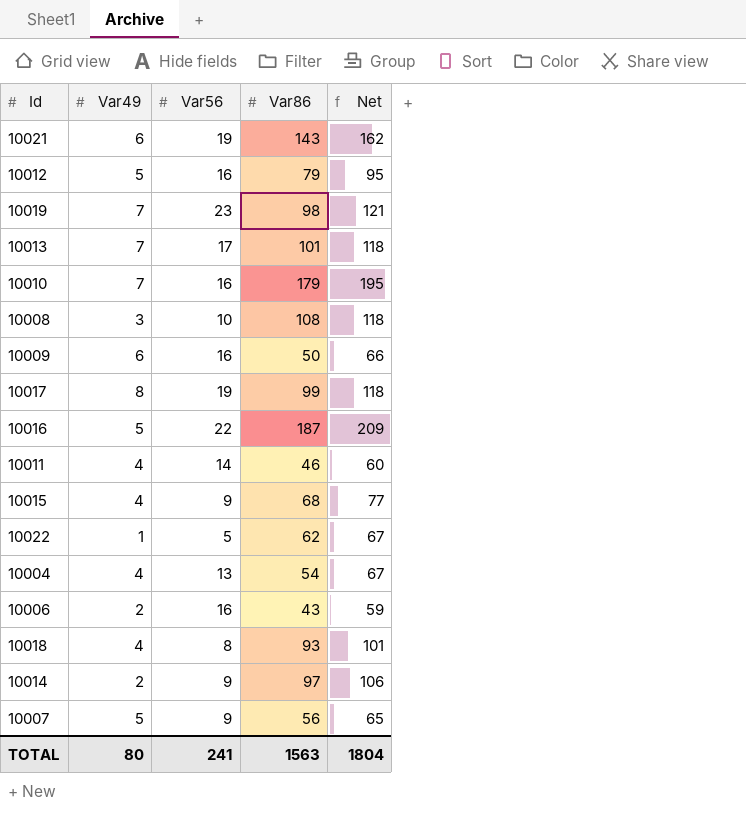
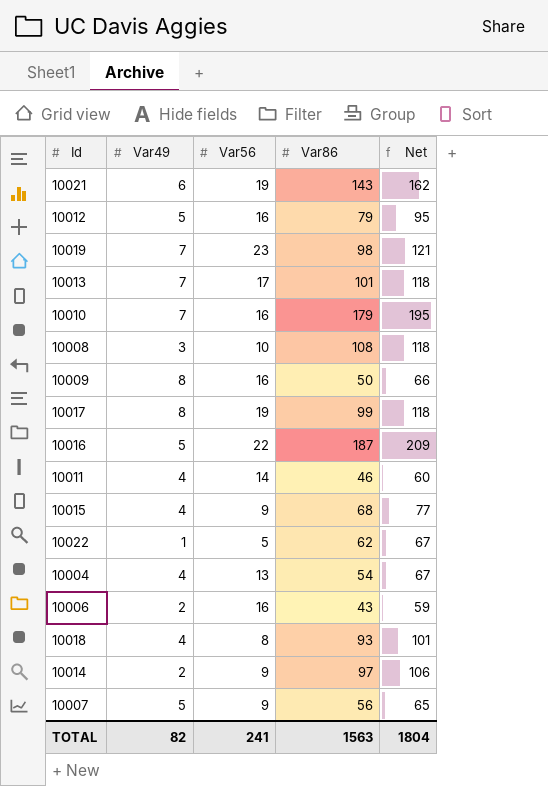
10009 | Var49: 6 -> 8
TOTAL | Var49: 80 -> 82

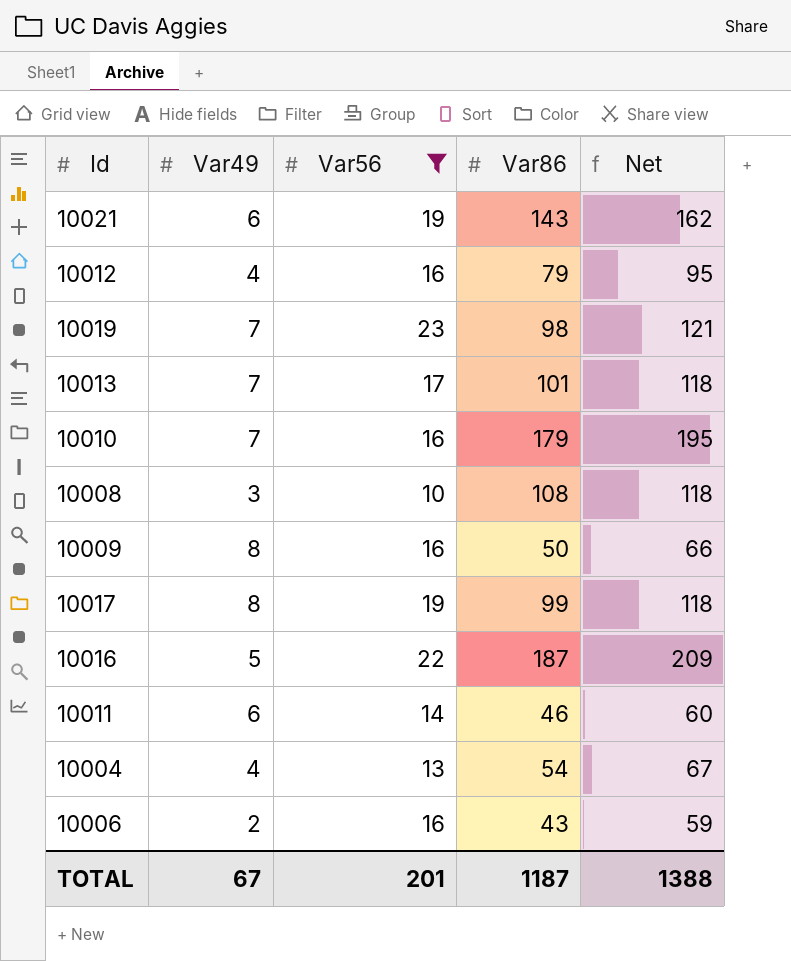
filter: none -> Var56 >= 10
10012 | Var49: 5 -> 4
10011 | Var49: 4 -> 6
TOTAL | Var49: 82 -> 67
TOTAL | Var56: 241 -> 201
TOTAL | Var86: 1563 -> 1187
TOTAL | Net: 1804 -> 1388

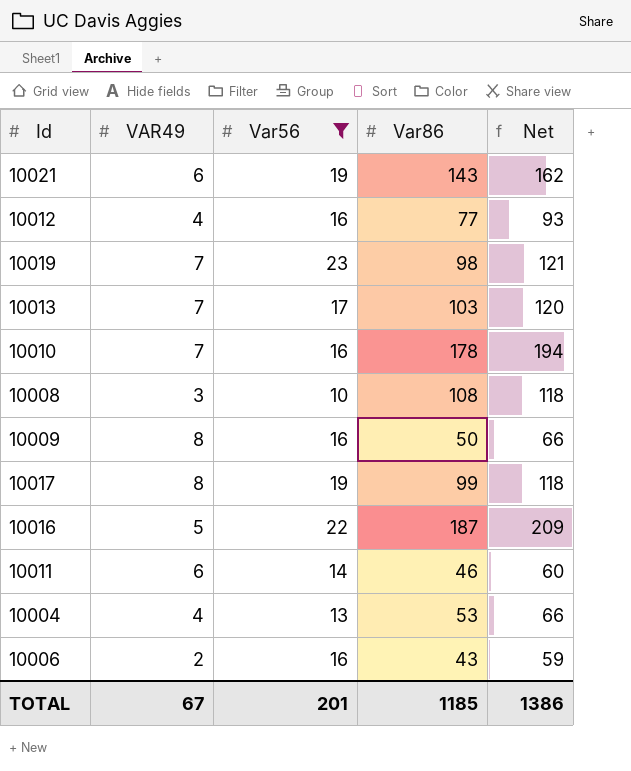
column name: Var49 -> VAR49
10012 | Var86: 79 -> 77
10012 | Net: 95 -> 93
10013 | Var86: 101 -> 103
10013 | Net: 118 -> 120
10010 | Var86: 179 -> 178
10010 | Net: 195 -> 194
10004 | Var86: 54 -> 53
10004 | Net: 67 -> 66
TOTAL | Var86: 1187 -> 1185
TOTAL | Net: 1388 -> 1386

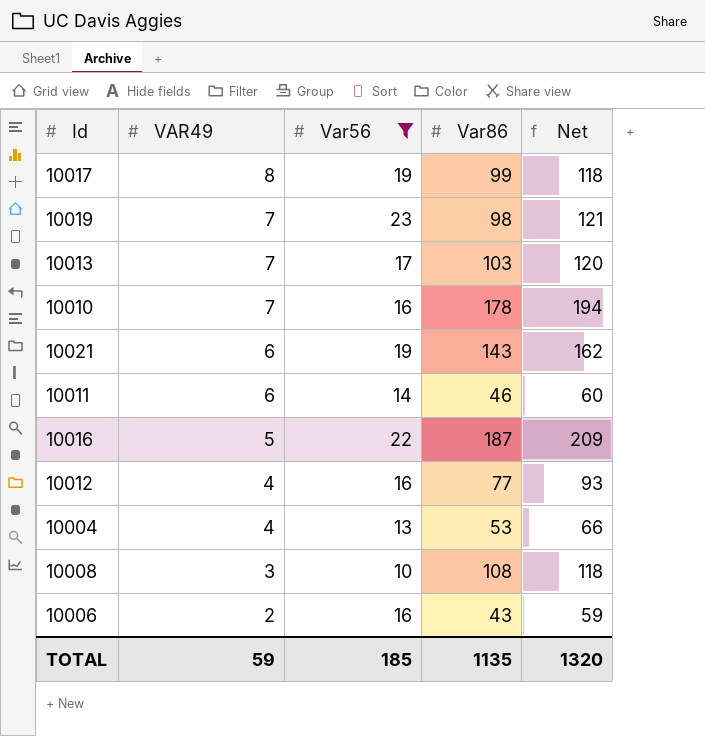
row order: none -> VAR49 descending
row 10009: 8 | 16 | 50 | 66 -> none
TOTAL | VAR49: 67 -> 59
TOTAL | Var56: 201 -> 185
TOTAL | Var86: 1185 -> 1135
TOTAL | Net: 1386 -> 1320

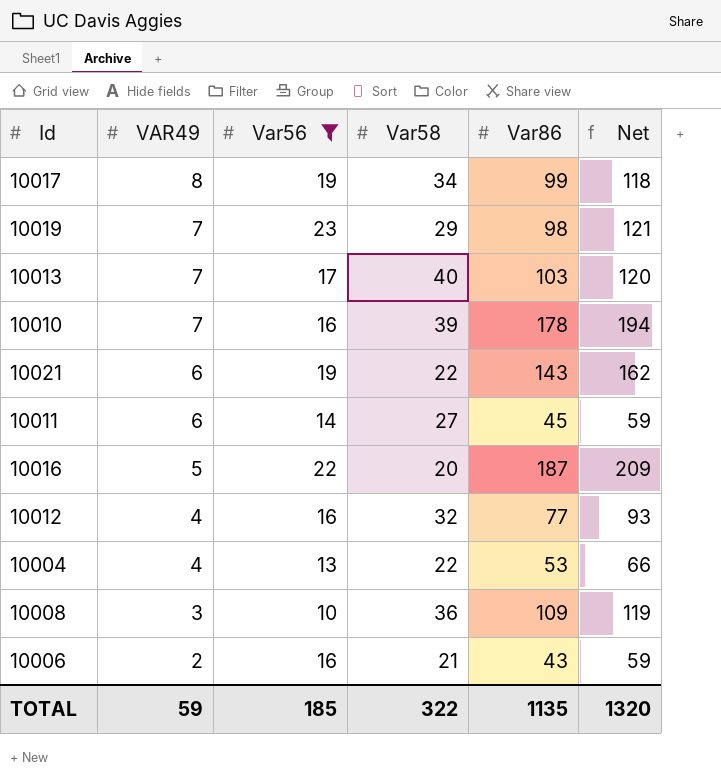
column Var58 | position: none -> 4
10011 | Var86: 46 -> 45
10011 | Net: 60 -> 59
10008 | Var86: 108 -> 109
10008 | Net: 118 -> 119

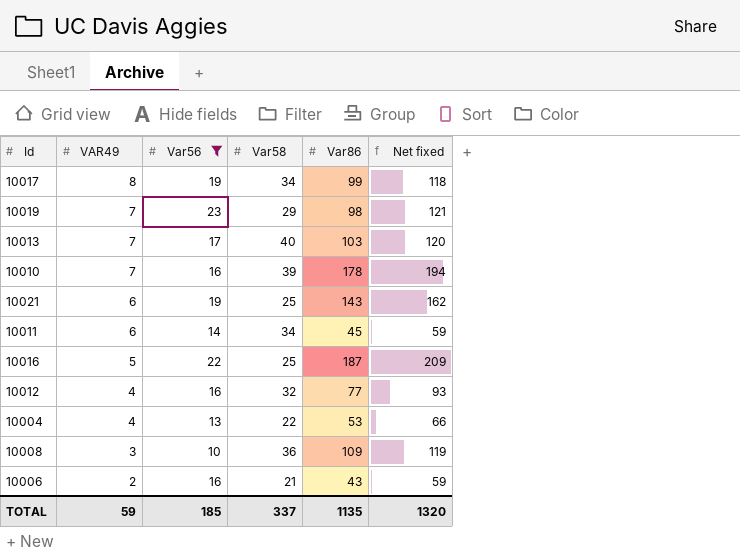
column name: Net -> Net fixed
10021 | Var58: 22 -> 25
10011 | Var58: 27 -> 34
10016 | Var58: 20 -> 25
TOTAL | Var58: 322 -> 337

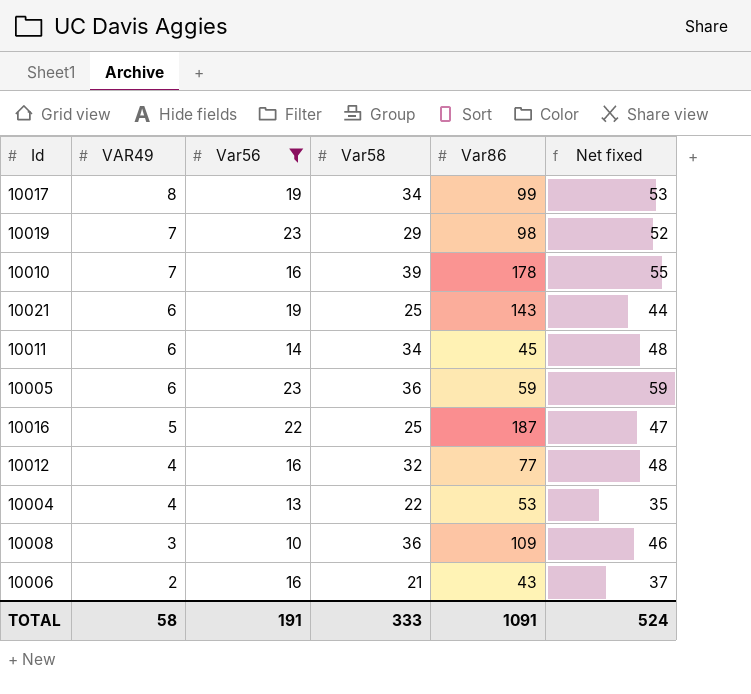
column Net fixed | formula: [Var56] + [Var86] -> [Var56] + [Var58]
row 10013: 7 | 17 | 40 | 103 | 120 -> none
row 10005: none -> 6 | 23 | 36 | 59 | 59
TOTAL | VAR49: 59 -> 58
TOTAL | Var56: 185 -> 191
TOTAL | Var58: 337 -> 333
TOTAL | Var86: 1135 -> 1091
TOTAL | Net fixed: 1320 -> 524

